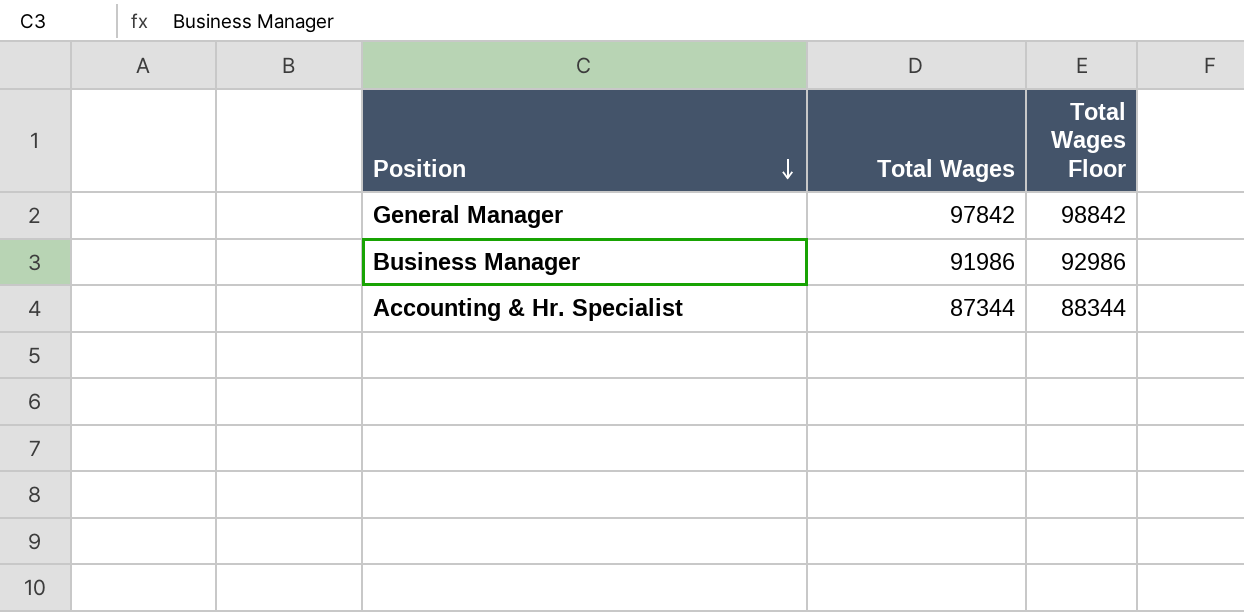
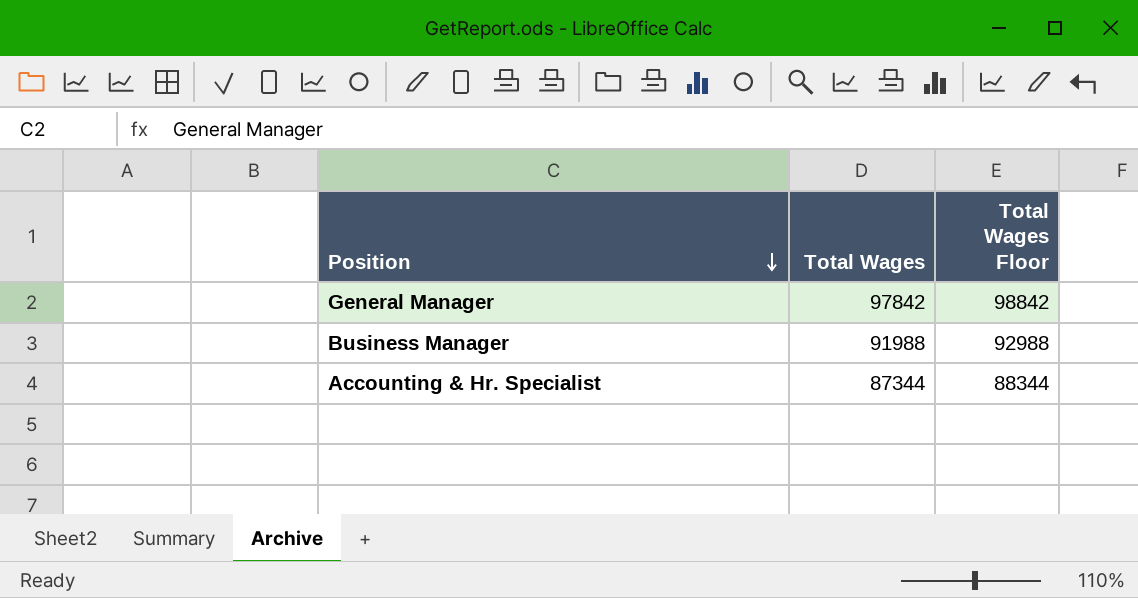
Business Manager | Total Wages: 91986 -> 91988
Business Manager | Total Wages Floor: 92986 -> 92988

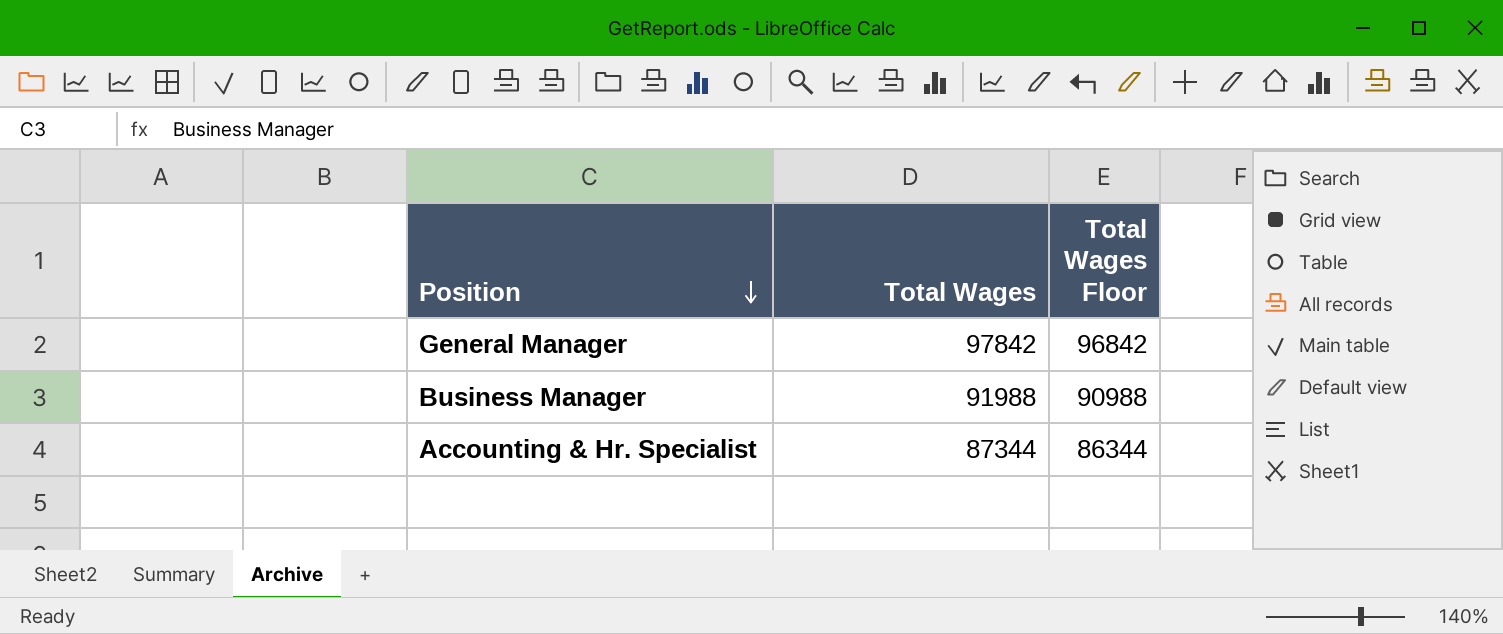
column Total Wages Floor | formula: [Total Wages] + 1000 -> [Total Wages] - 1000

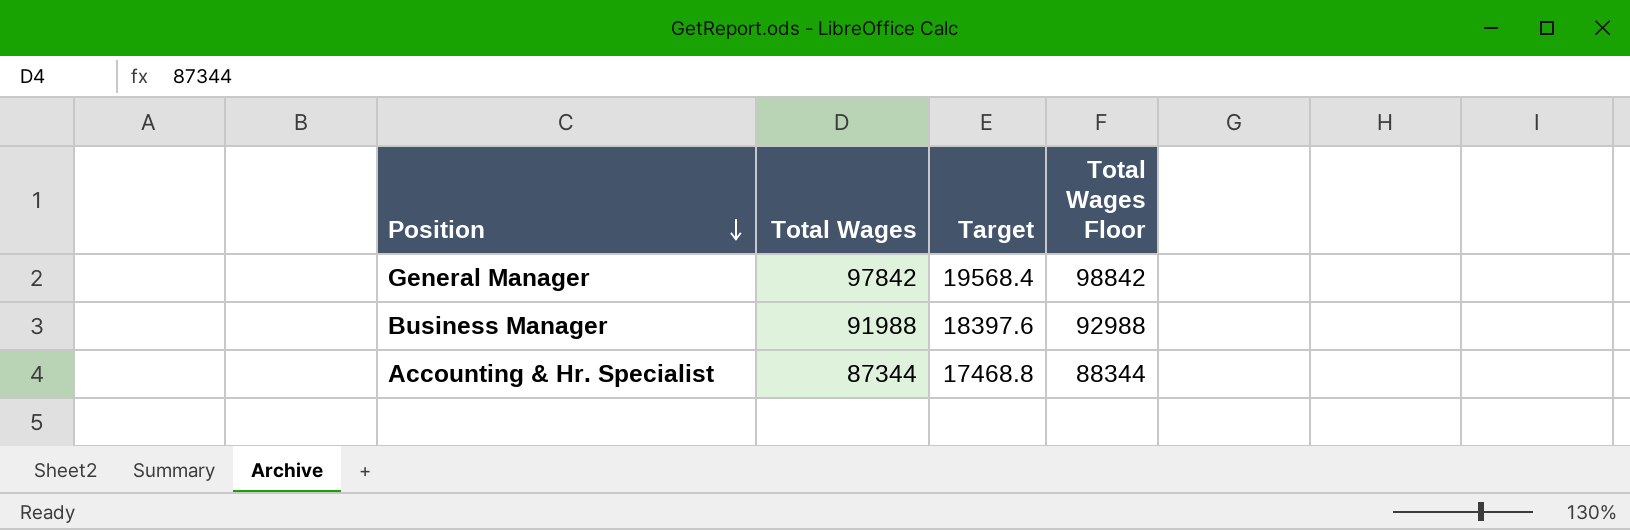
column Target | formula: none -> [Total Wages] * 0.2
column Total Wages Floor | formula: [Total Wages] - 1000 -> [Total Wages] + 1000

